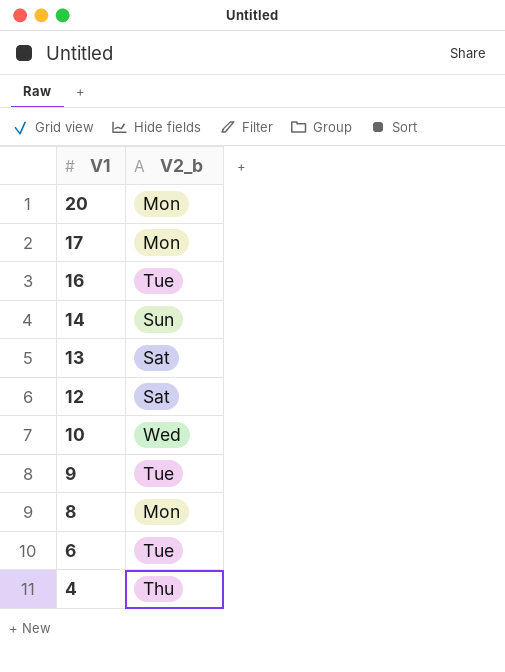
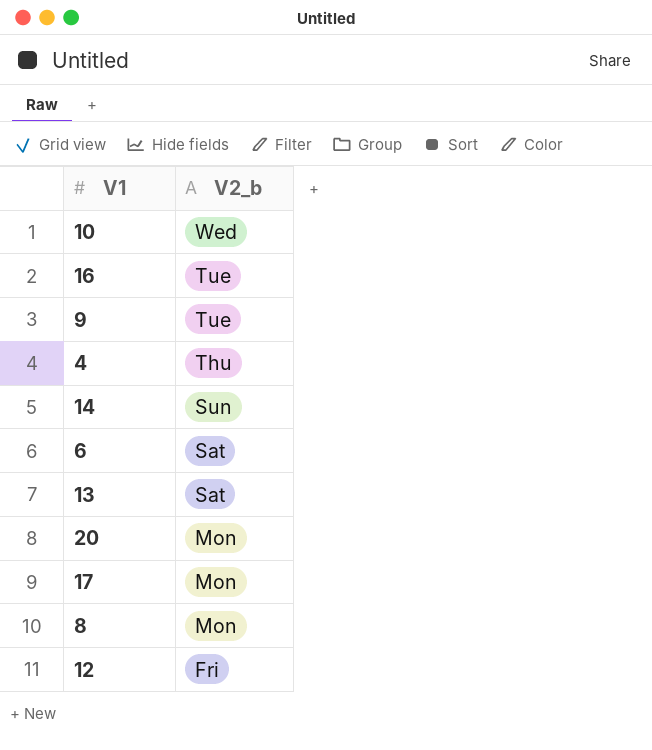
row order: V1 descending -> V2_b descending
6 | V2_b: Tue -> Sat
12 | V2_b: Sat -> Fri

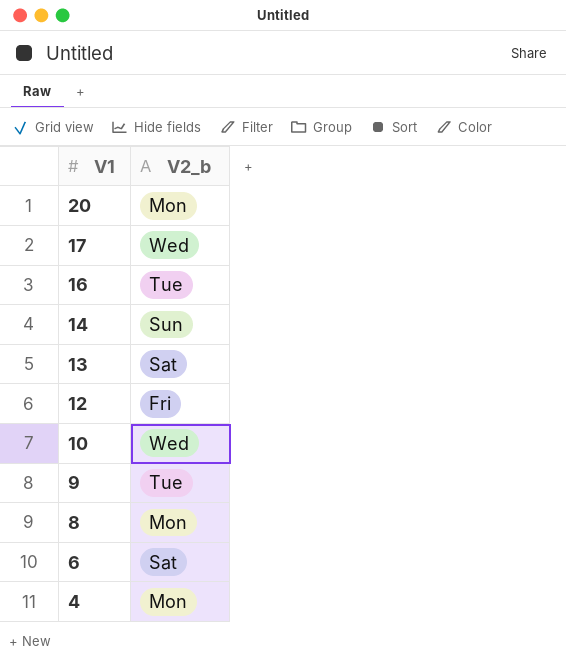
row order: V2_b descending -> V1 descending
17 | V2_b: Mon -> Wed
4 | V2_b: Thu -> Mon

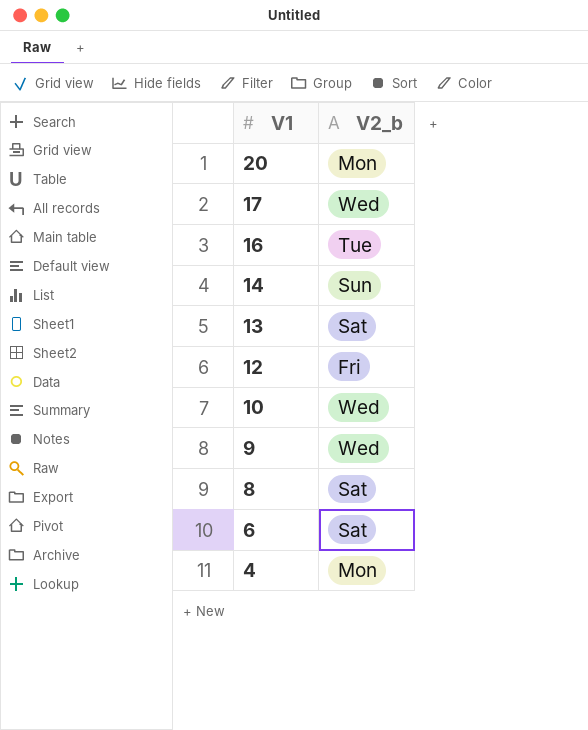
9 | V2_b: Tue -> Wed
8 | V2_b: Mon -> Sat

